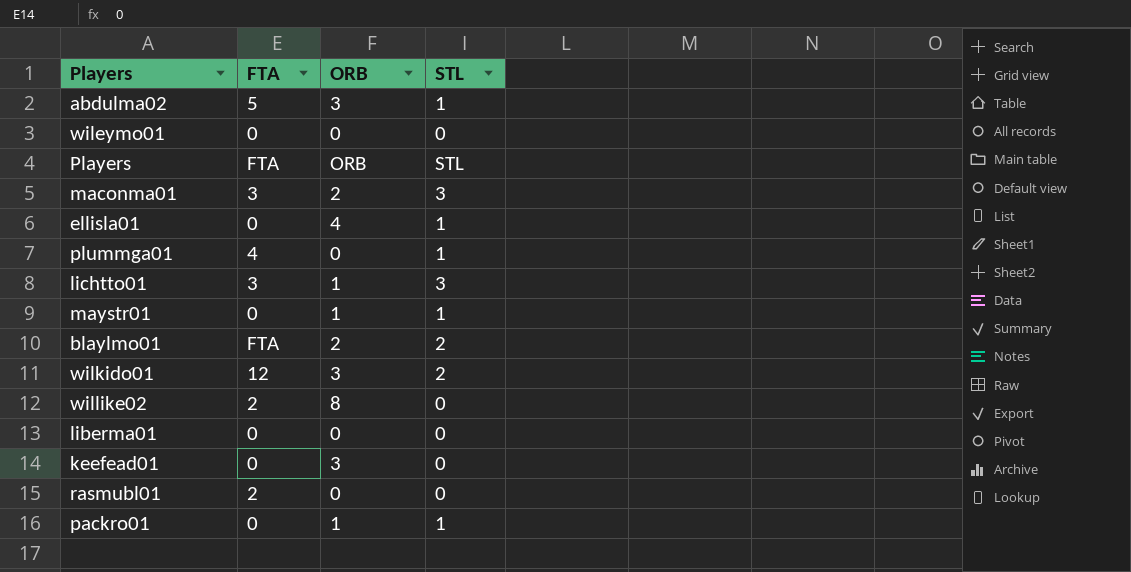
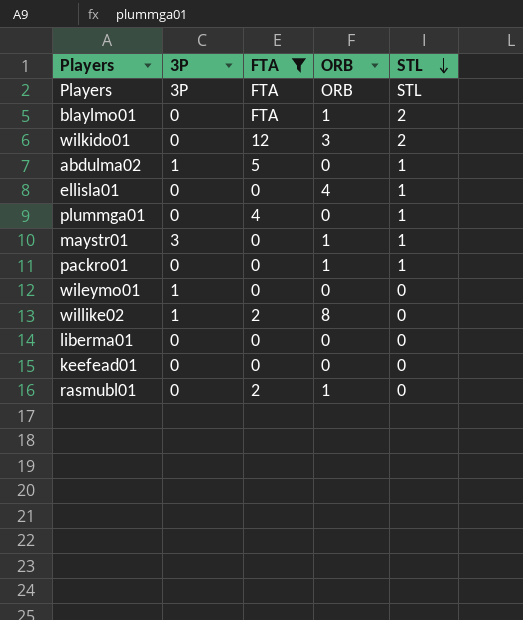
filter: none -> FTA != 3
row order: none -> STL descending
column 3P | position: none -> 2
blaylmo01 | ORB: 2 -> 1
abdulma02 | ORB: 3 -> 0
keefead01 | ORB: 3 -> 0
rasmubl01 | ORB: 0 -> 1

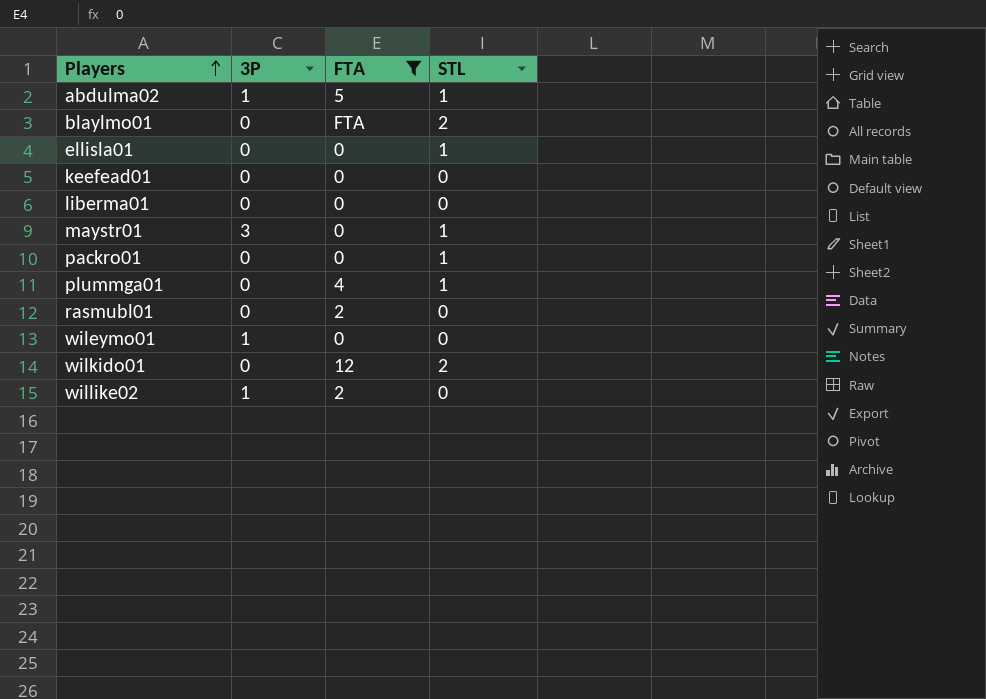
row order: STL descending -> Players ascending
column ORB | position: 4 -> none
row Players: 3P | FTA | ORB | STL -> none

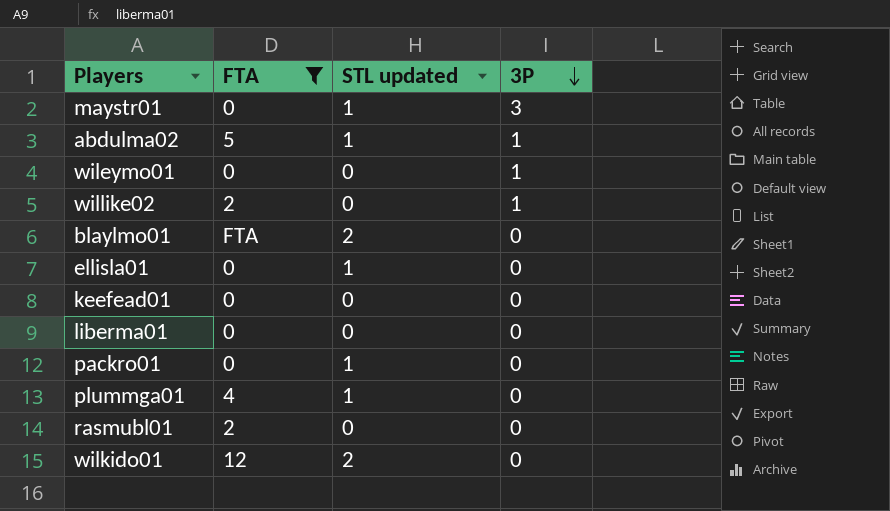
row order: Players ascending -> 3P descending
column name: STL -> STL updated
column 3P | position: 2 -> 4

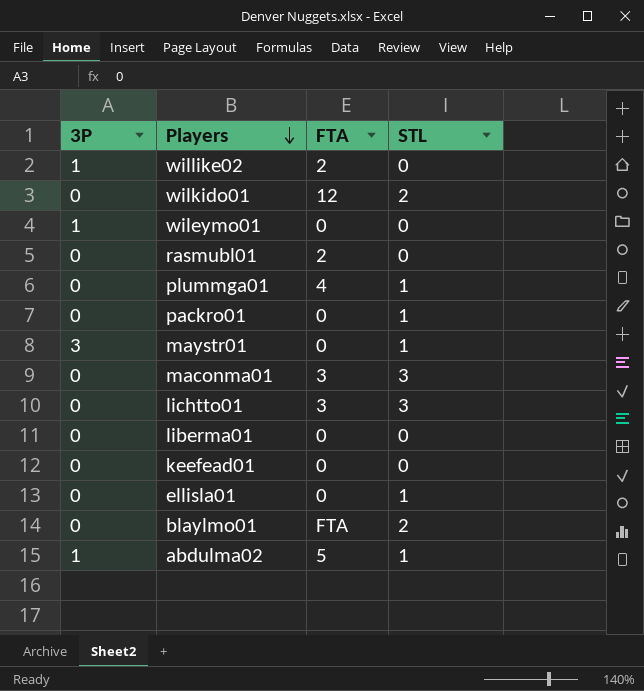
filter: FTA != 3 -> none
row order: 3P descending -> Players descending
column 3P | position: 4 -> 1
column name: STL updated -> STL

